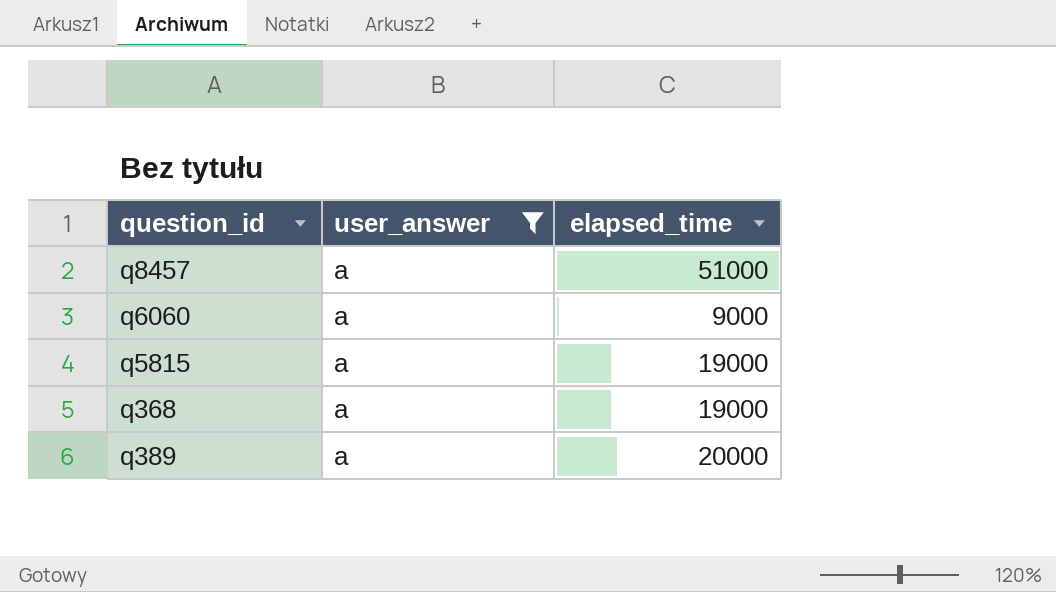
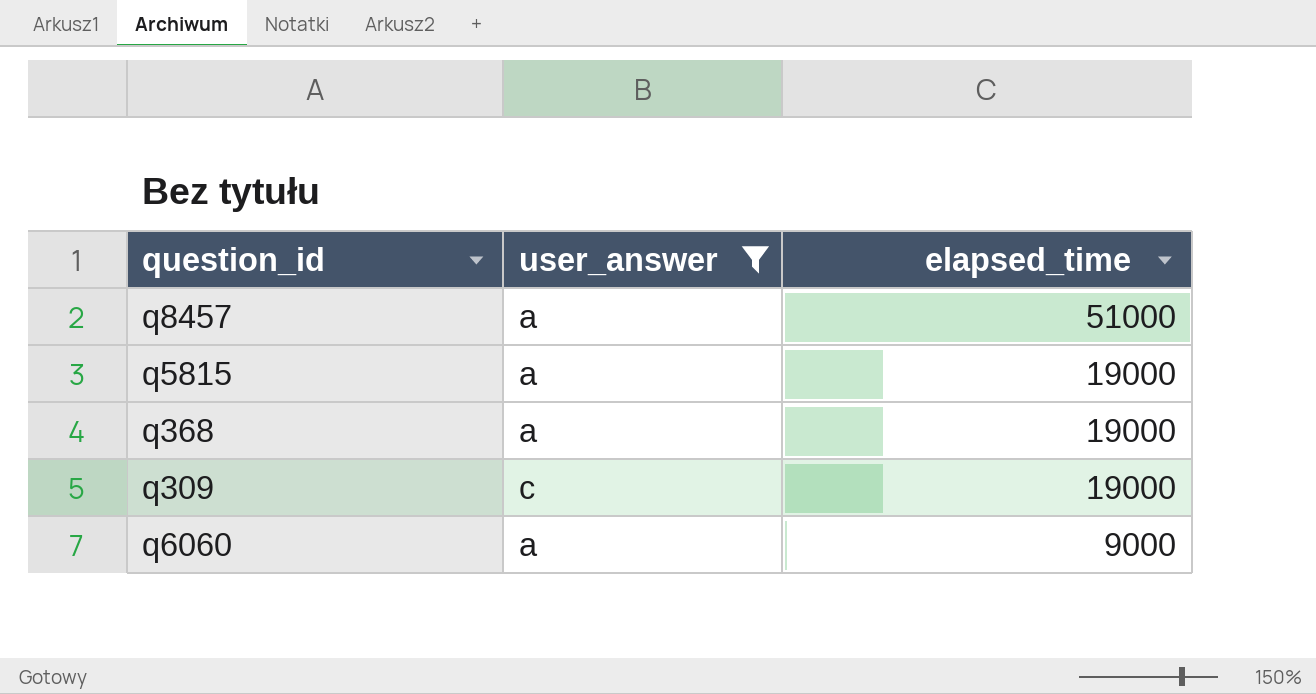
row order: none -> elapsed_time descending
row q389: a | 20000 -> none
row q309: none -> c | 19000

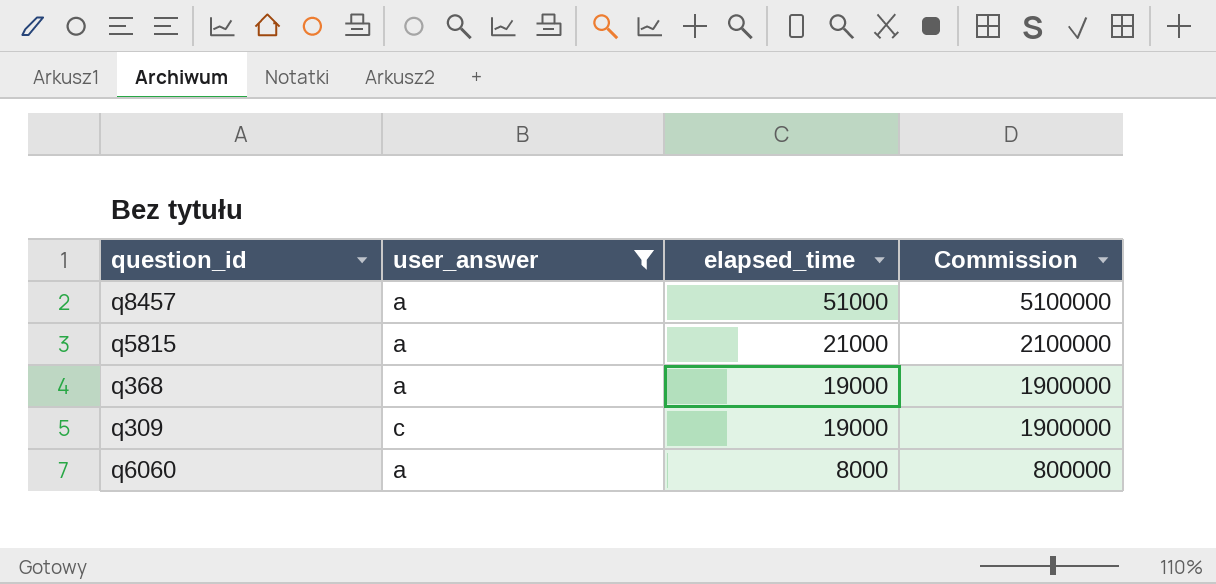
column Commission | formula: none -> [elapsed_time] * 100
q5815 | elapsed_time: 19000 -> 21000
q6060 | elapsed_time: 9000 -> 8000

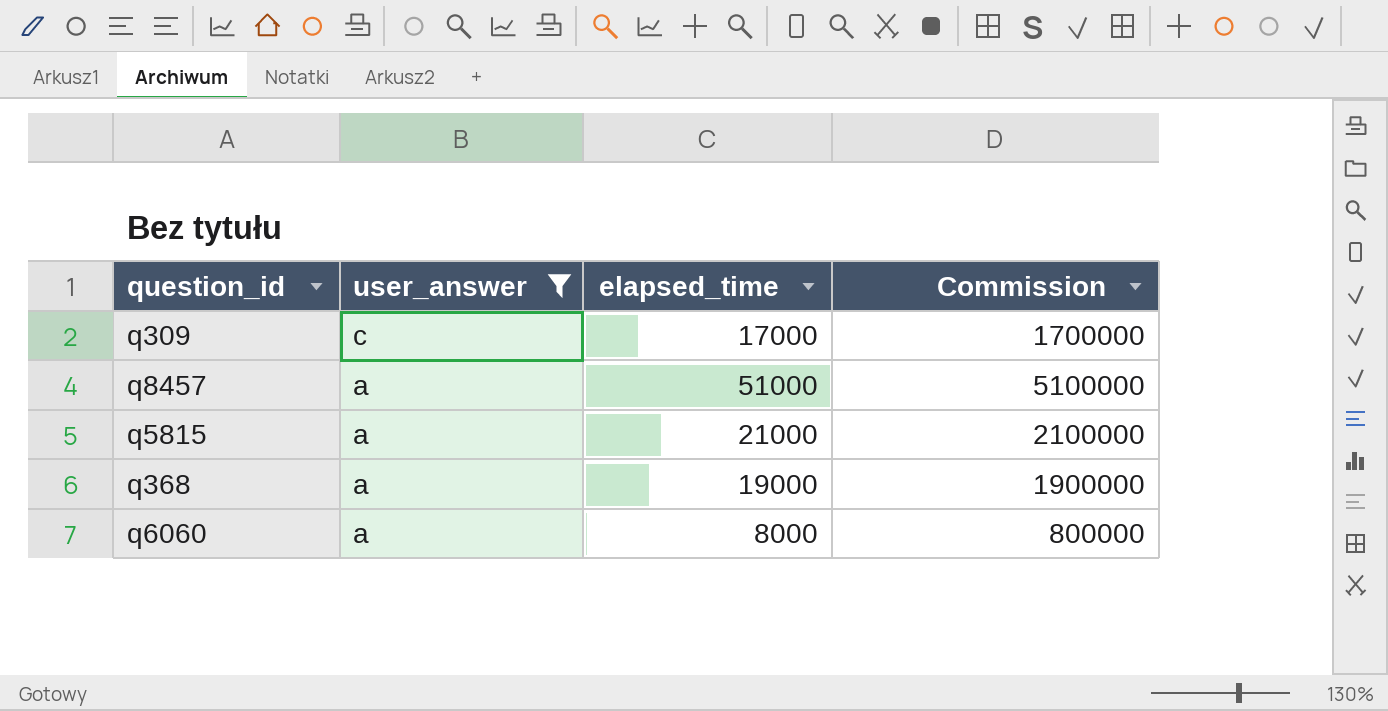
row order: elapsed_time descending -> user_answer descending
q309 | elapsed_time: 19000 -> 17000
q309 | Commission: 1900000 -> 1700000

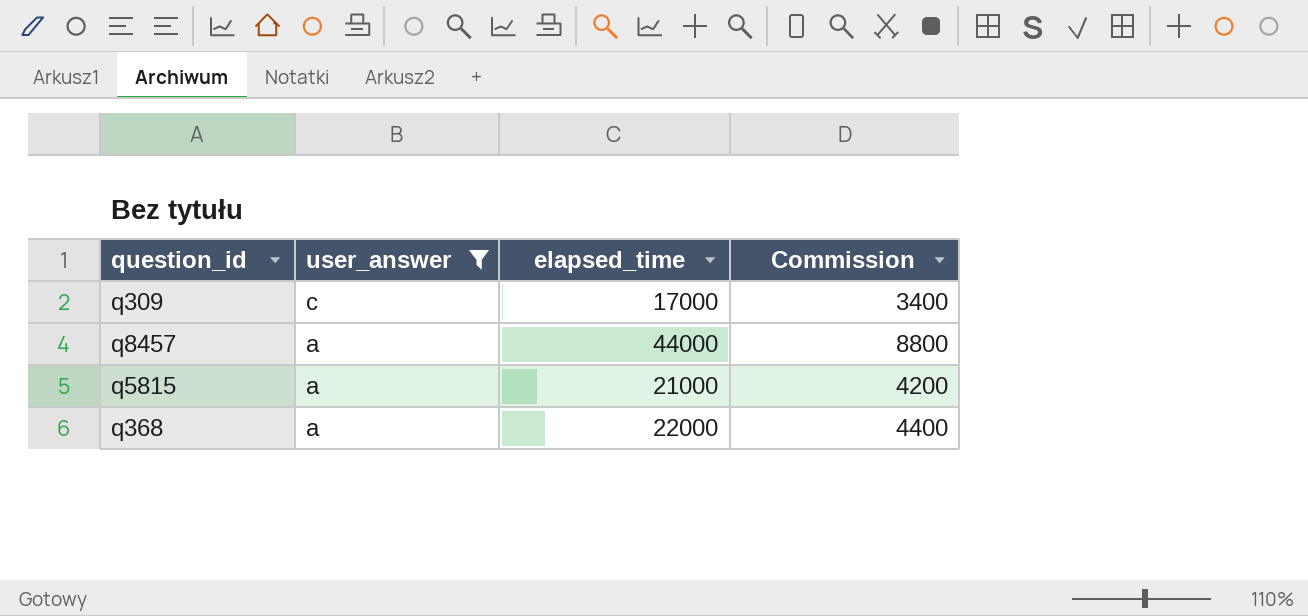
column Commission | formula: [elapsed_time] * 100 -> [elapsed_time] * 0.2
row q6060: a | 8000 | 800000 -> none
q8457 | elapsed_time: 51000 -> 44000
q368 | elapsed_time: 19000 -> 22000

